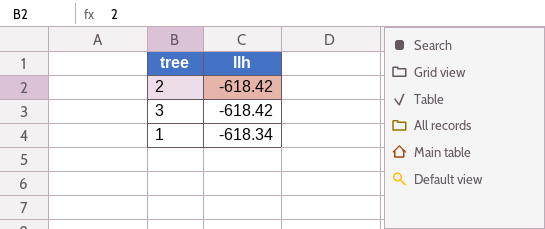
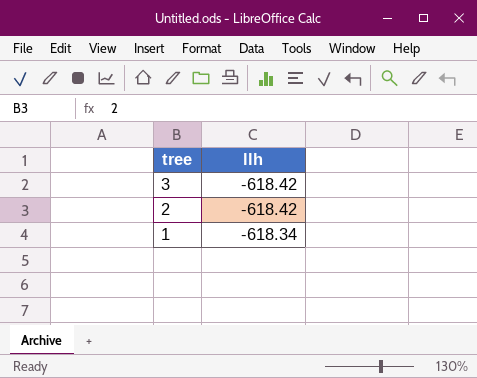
row order: llh ascending -> tree descending

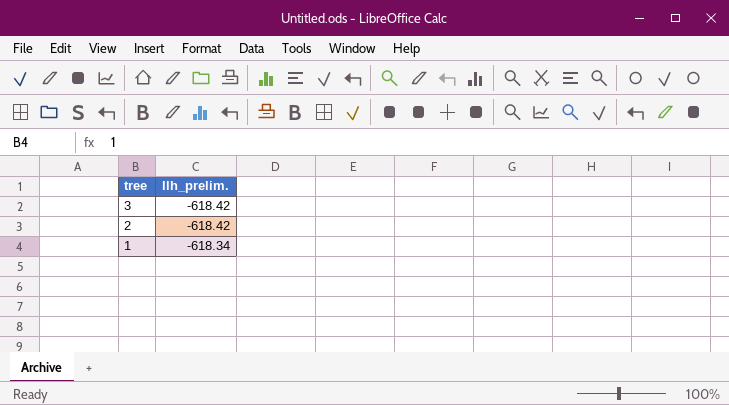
column name: llh -> llh_prelim.

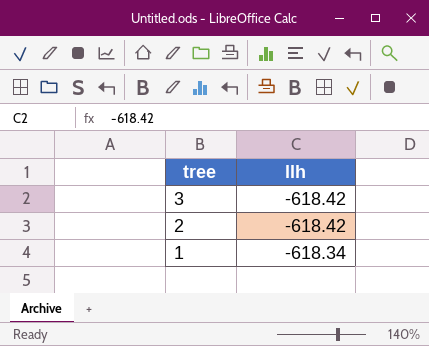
column name: llh_prelim. -> llh

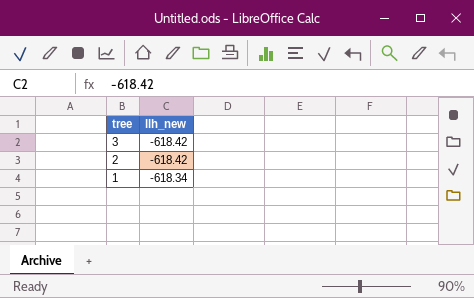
column name: llh -> llh_new

